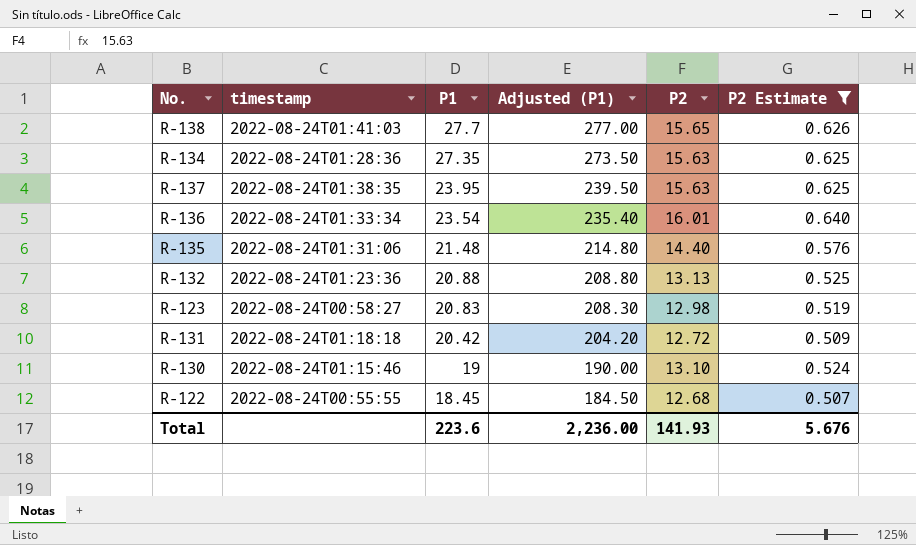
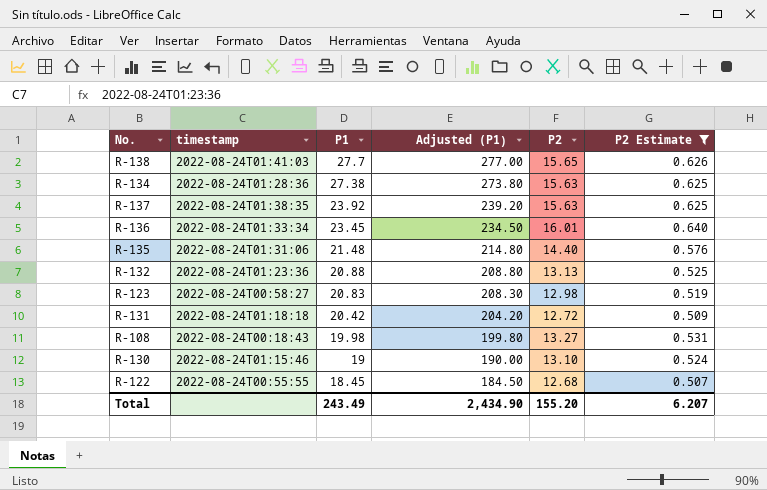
R-134 | P1: 27.35 -> 27.38
R-134 | Adjusted (P1): 273.50 -> 273.80
R-137 | P1: 23.95 -> 23.92
R-137 | Adjusted (P1): 239.50 -> 239.20
R-136 | P1: 23.54 -> 23.45
R-136 | Adjusted (P1): 235.40 -> 234.50
row R-108: none -> 2022-08-24T00:18:43 | 19.98 | 199.80 | 13.27 | 0.531
Total | P1: 223.6 -> 243.49
Total | Adjusted (P1): 2,236.00 -> 2,434.90
Total | P2: 141.93 -> 155.20
Total | P2 Estimate: 5.676 -> 6.207

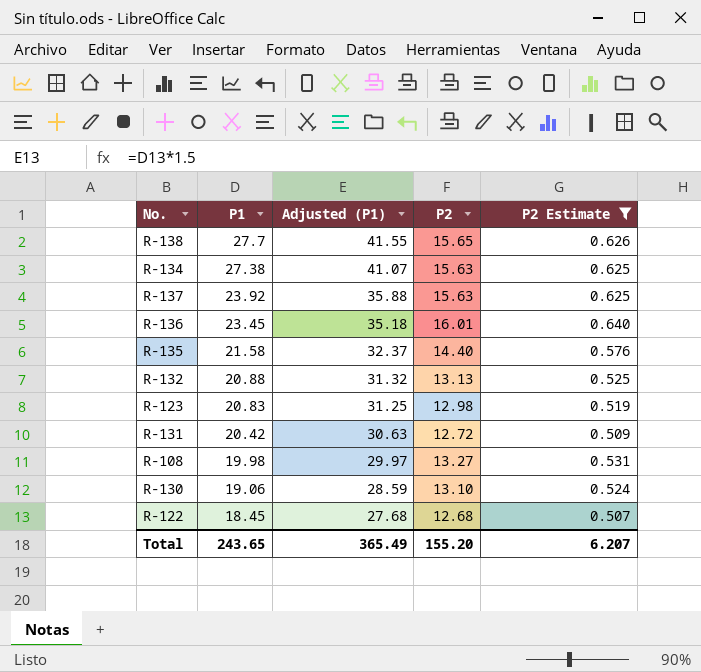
column timestamp | position: 2 -> none
column Adjusted (P1) | formula: [P1] * 10 -> [P1] * 1.5
R-135 | P1: 21.48 -> 21.58
R-130 | P1: 19 -> 19.06
Total | P1: 243.49 -> 243.65
Total | Adjusted (P1): 2,434.90 -> 365.49

